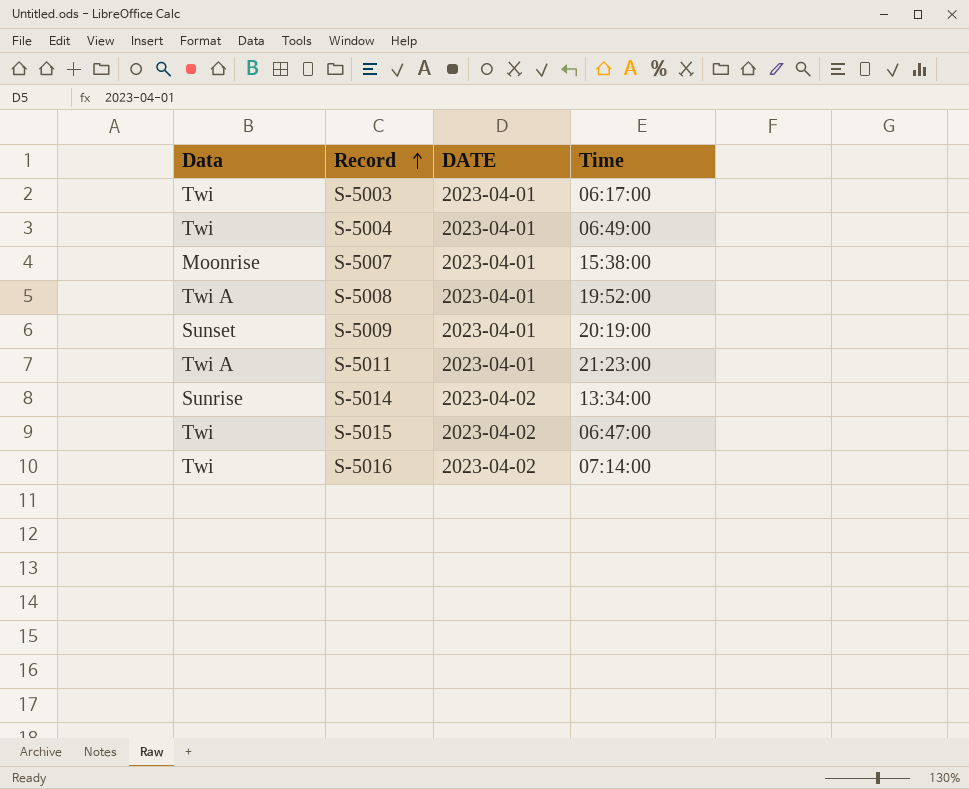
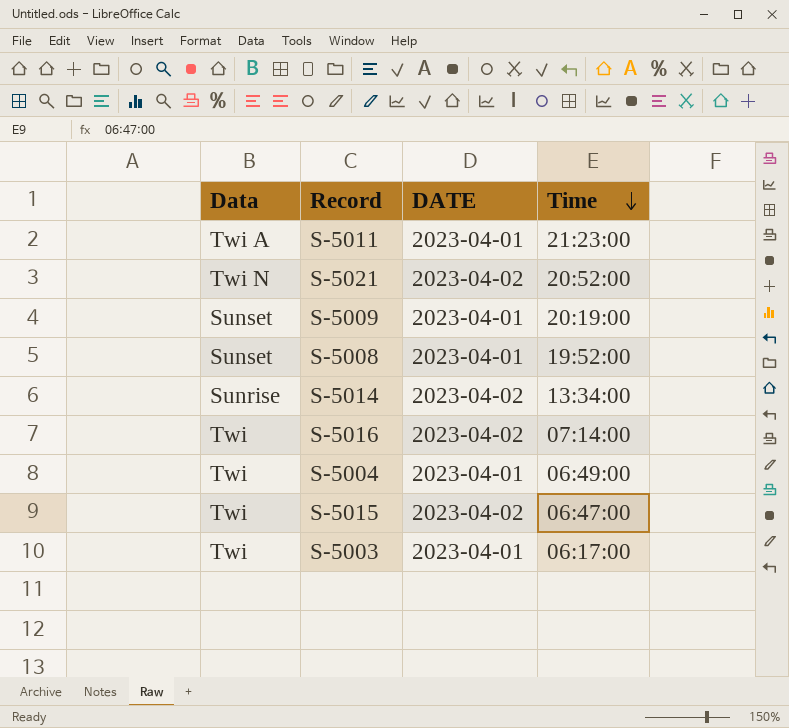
row order: Record ascending -> Time descending
row S-5007: Moonrise | 2023-04-01 | 15:38:00 -> none
row S-5021: none -> Twi N | 2023-04-02 | 20:52:00
S-5008 | Data: Twi A -> Sunset

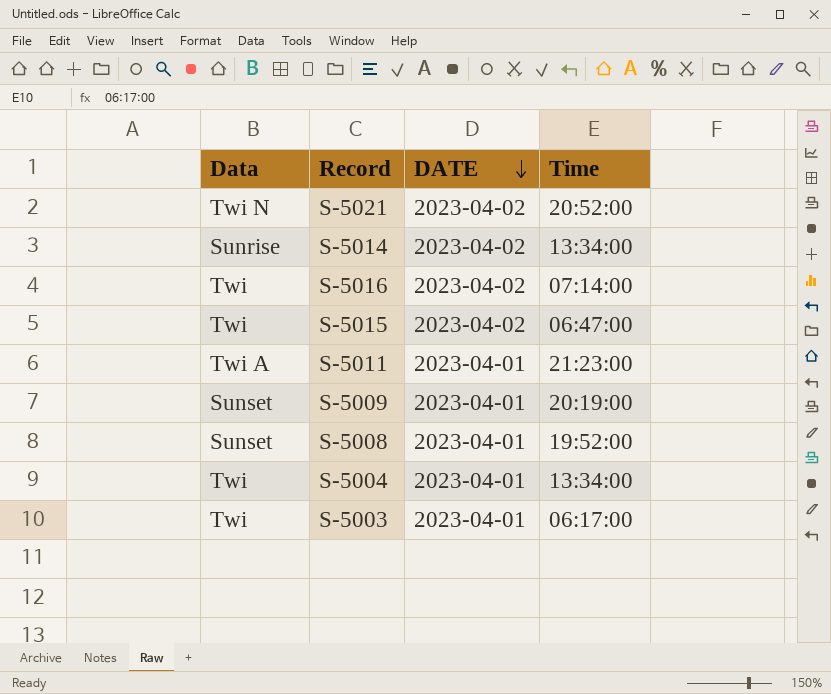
row order: Time descending -> DATE descending
S-5004 | Time: 06:49:00 -> 13:34:00

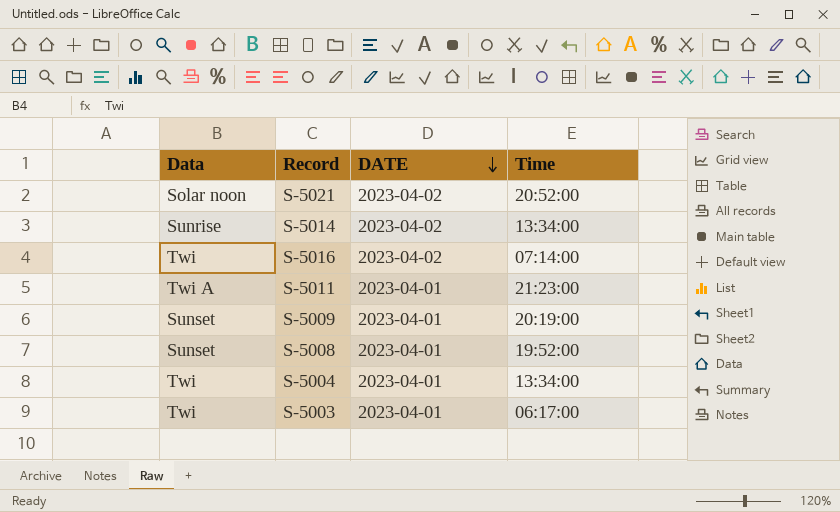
row S-5015: Twi | 2023-04-02 | 06:47:00 -> none
S-5021 | Data: Twi N -> Solar noon

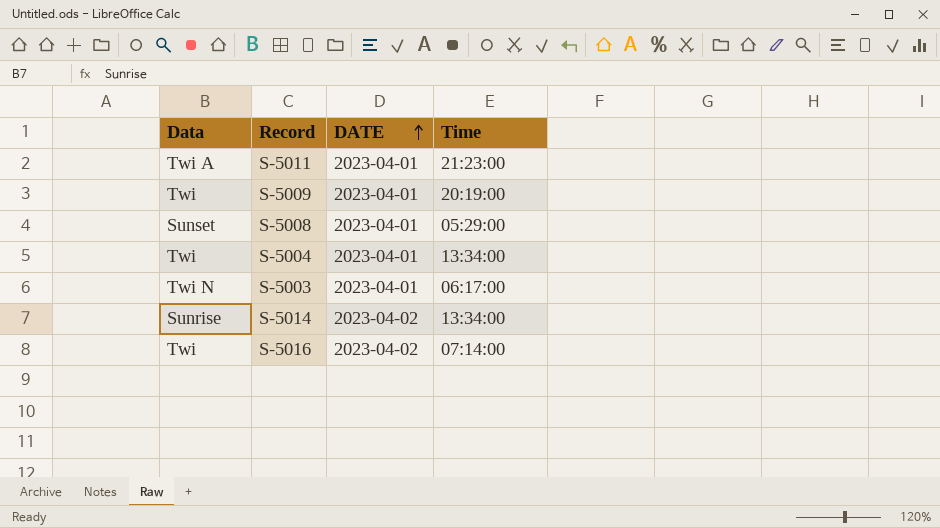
row order: DATE descending -> DATE ascending
row S-5021: Solar noon | 2023-04-02 | 20:52:00 -> none
S-5009 | Data: Sunset -> Twi
S-5008 | Time: 19:52:00 -> 05:29:00
S-5003 | Data: Twi -> Twi N

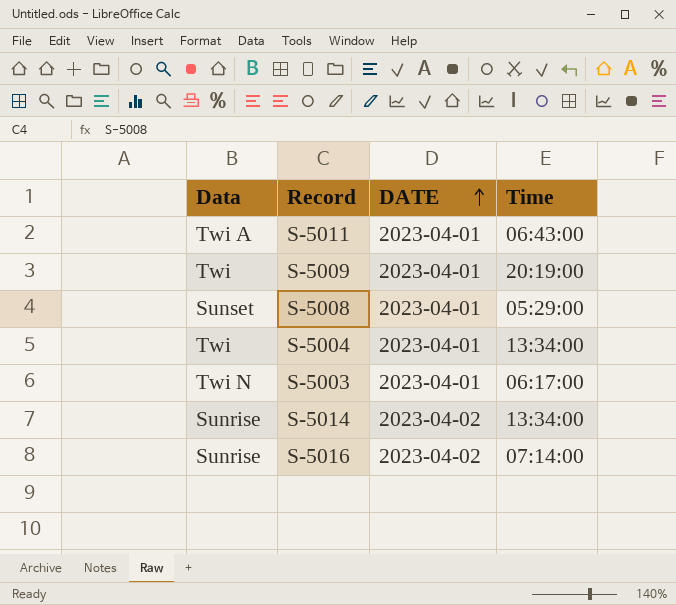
S-5011 | Time: 21:23:00 -> 06:43:00
S-5016 | Data: Twi -> Sunrise

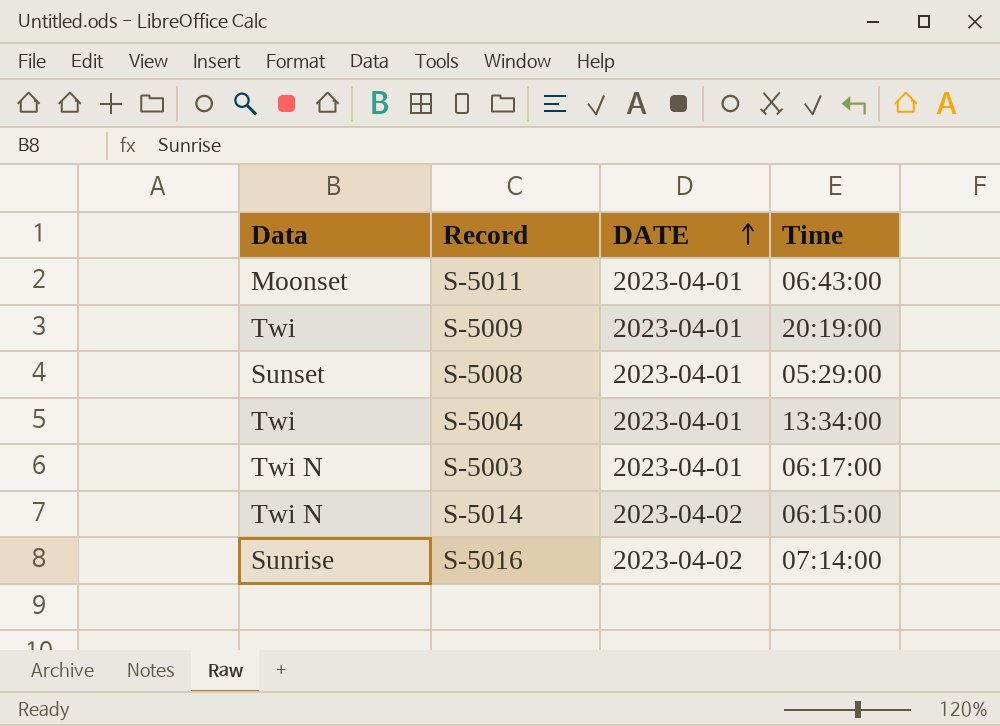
S-5011 | Data: Twi A -> Moonset
S-5014 | Data: Sunrise -> Twi N
S-5014 | Time: 13:34:00 -> 06:15:00

